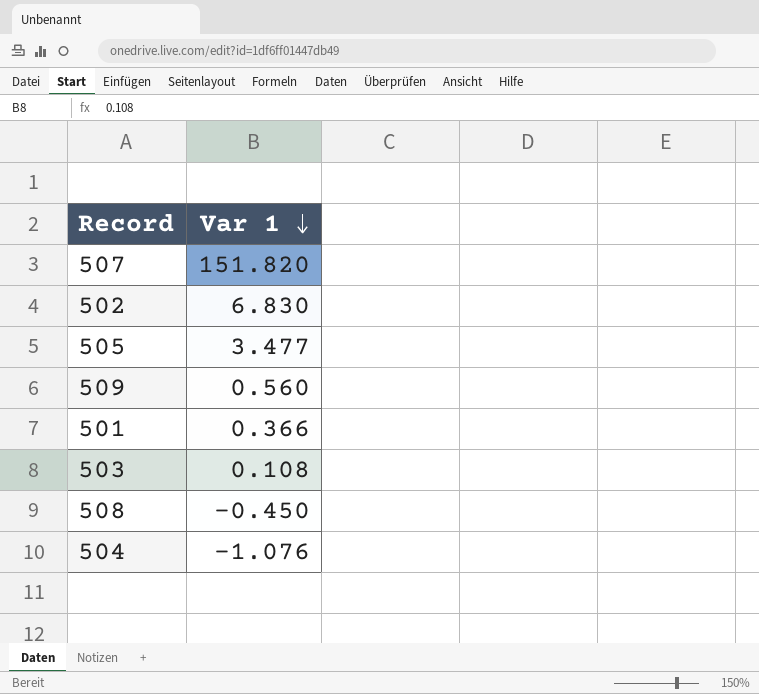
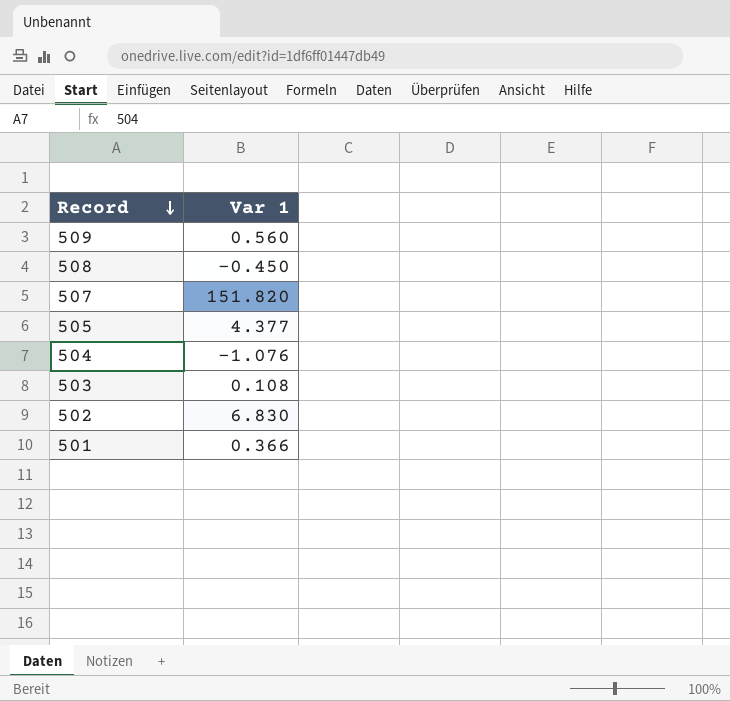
row order: Var 1 descending -> Record descending
505 | Var 1: 3.477 -> 4.377

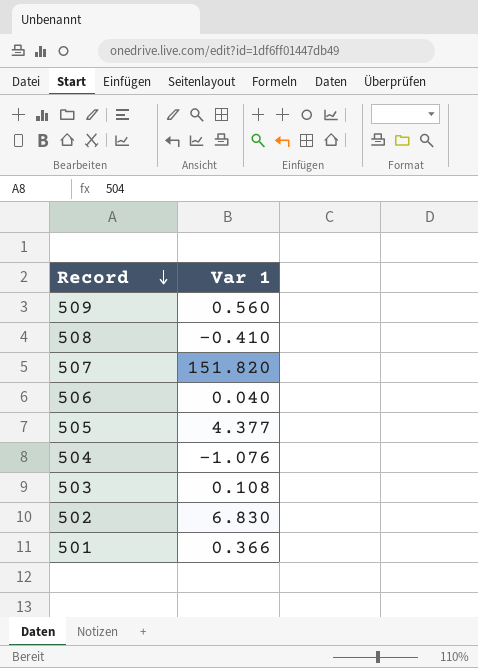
508 | Var 1: -0.450 -> -0.410
row 506: none -> 0.040

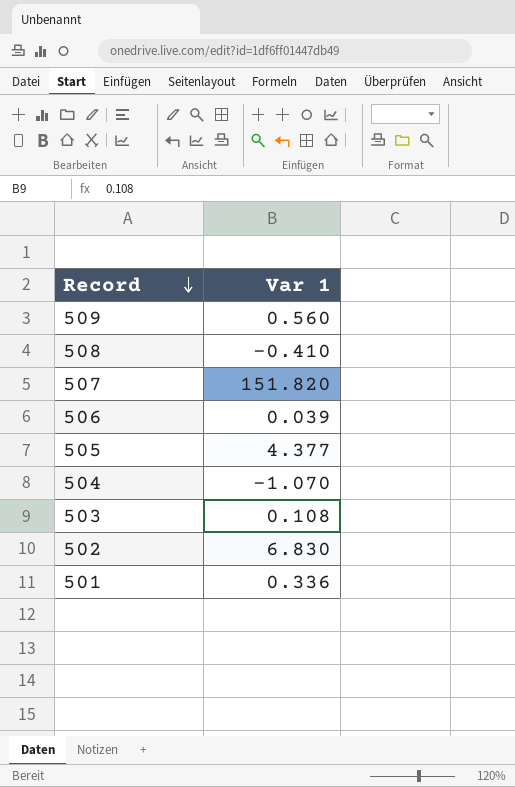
506 | Var 1: 0.040 -> 0.039
504 | Var 1: -1.076 -> -1.070
501 | Var 1: 0.366 -> 0.336

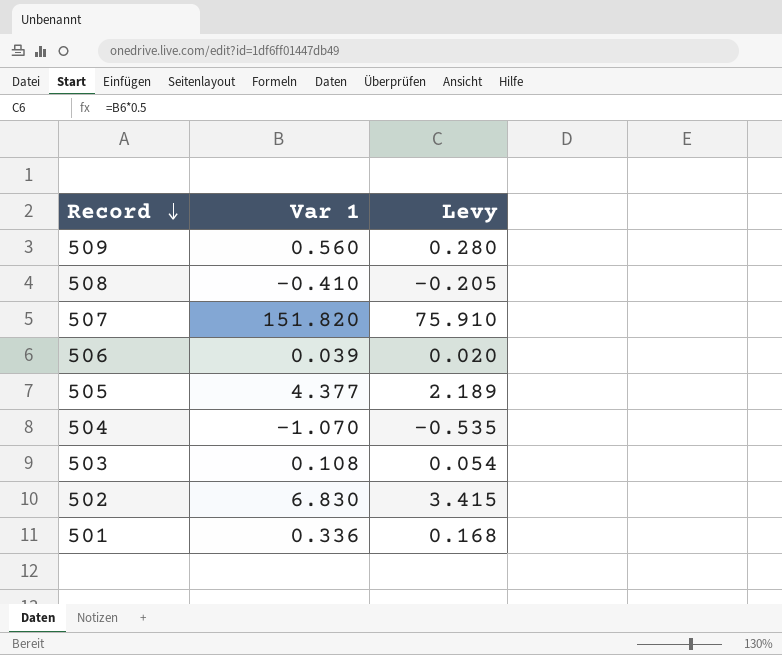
column Levy | formula: none -> [Var 1] * 0.5

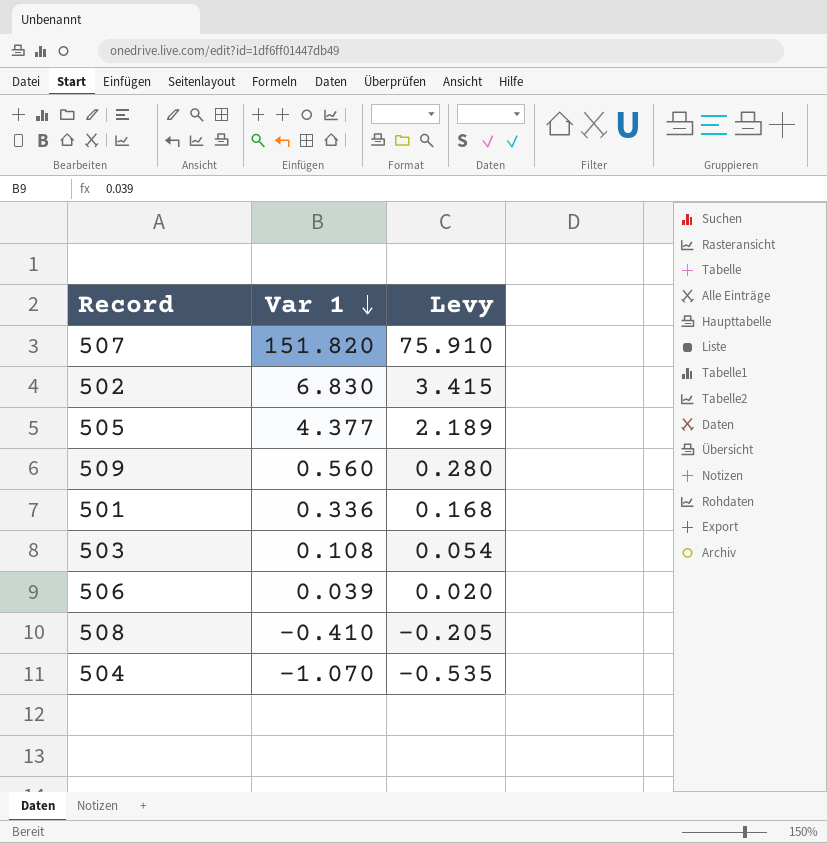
row order: Record descending -> Var 1 descending

